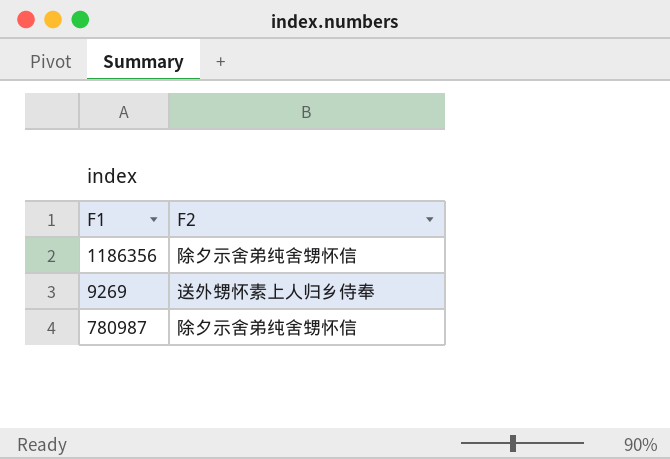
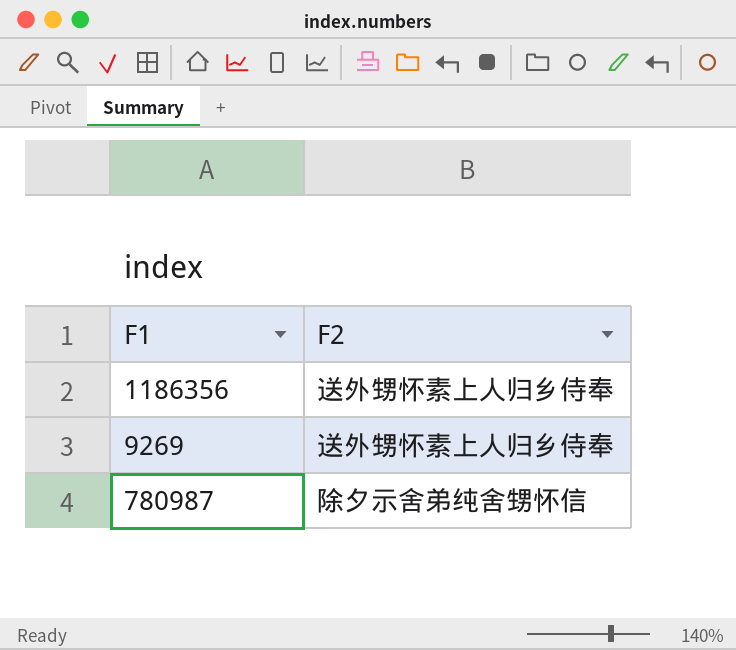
1186356 | F2: 除夕示舍弟纯舍甥怀信 -> 送外甥怀素上人归乡侍奉

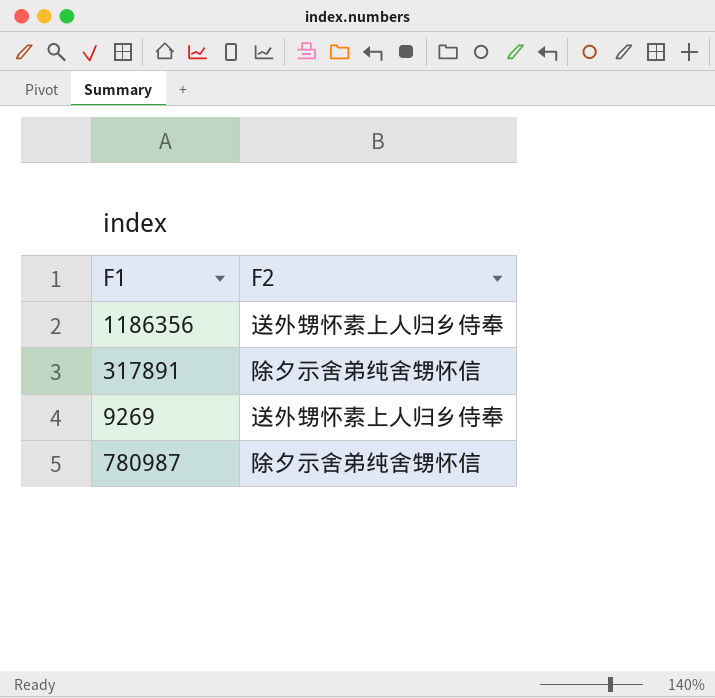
row 317891: none -> 除夕示舍弟纯舍甥怀信

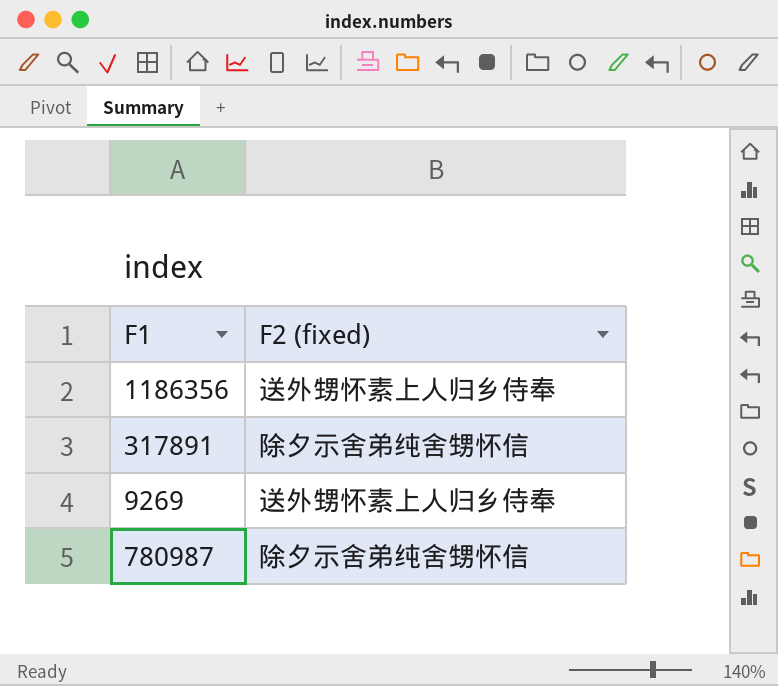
column name: F2 -> F2 (fixed)

